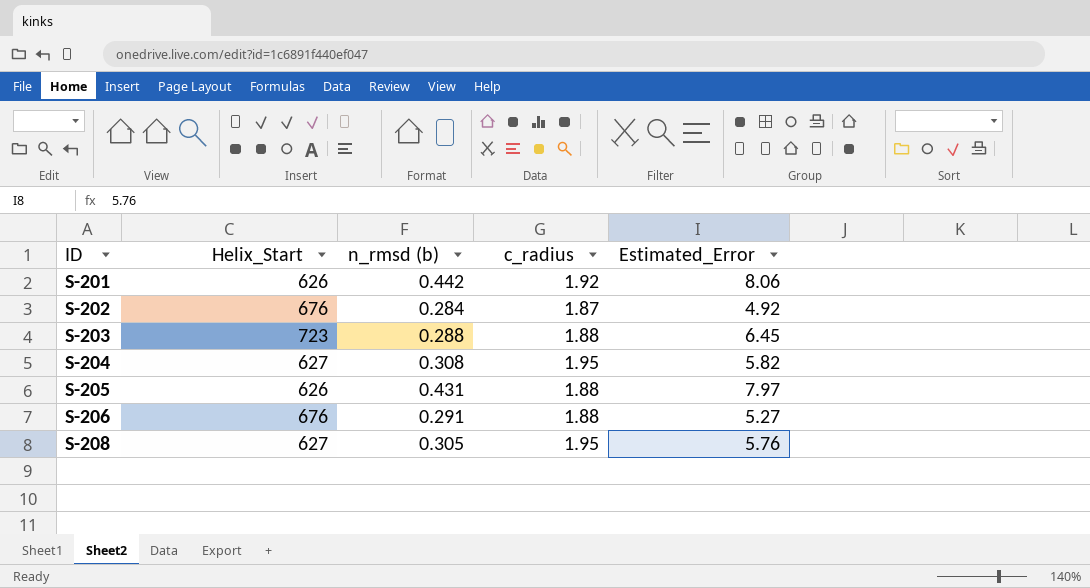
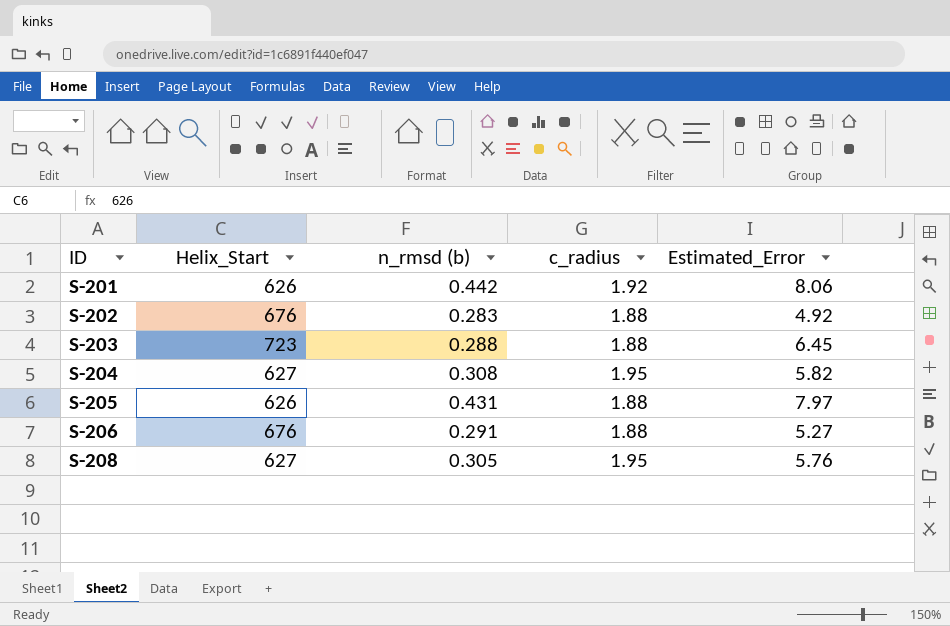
S-202 | n_rmsd (b): 0.284 -> 0.283
S-202 | c_radius: 1.87 -> 1.88

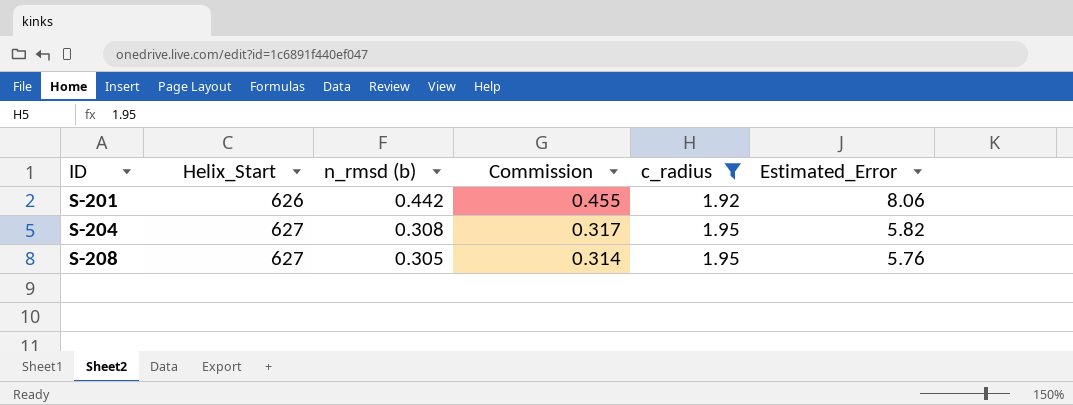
filter: none -> c_radius != 1.88
column Commission | formula: none -> [n_rmsd (b)] * 1.03

